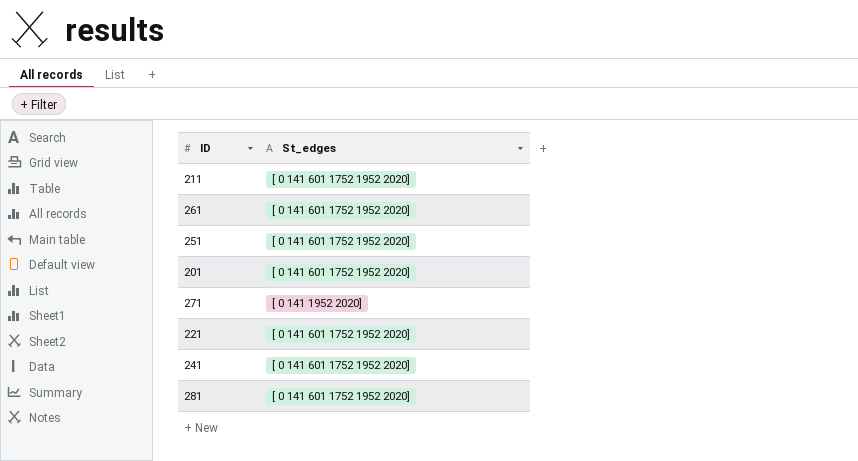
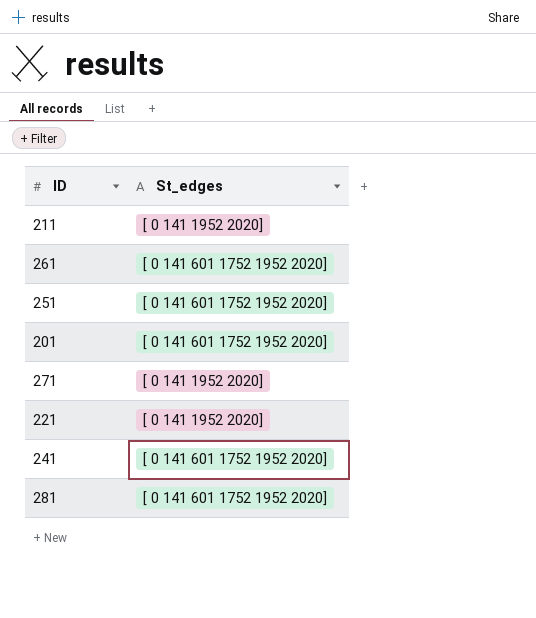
211 | St_edges: [ 0 141 601 1752 1952 2020] -> [ 0 141 1952 2020]
221 | St_edges: [ 0 141 601 1752 1952 2020] -> [ 0 141 1952 2020]

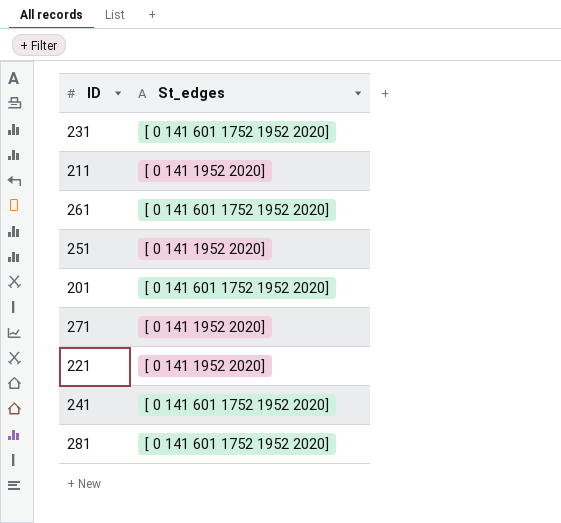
row 231: none -> [ 0 141 601 1752 1952 2020]
251 | St_edges: [ 0 141 601 1752 1952 2020] -> [ 0 141 1952 2020]

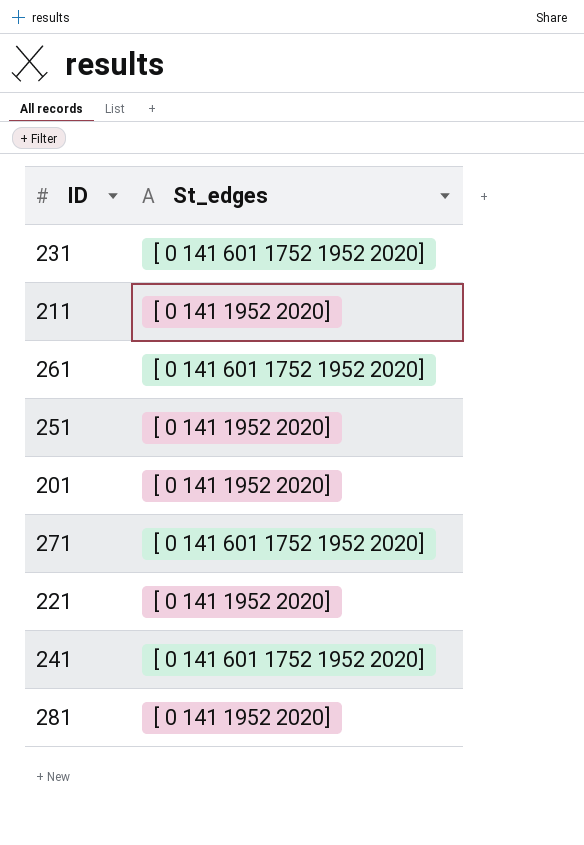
201 | St_edges: [ 0 141 601 1752 1952 2020] -> [ 0 141 1952 2020]
271 | St_edges: [ 0 141 1952 2020] -> [ 0 141 601 1752 1952 2020]
281 | St_edges: [ 0 141 601 1752 1952 2020] -> [ 0 141 1952 2020]

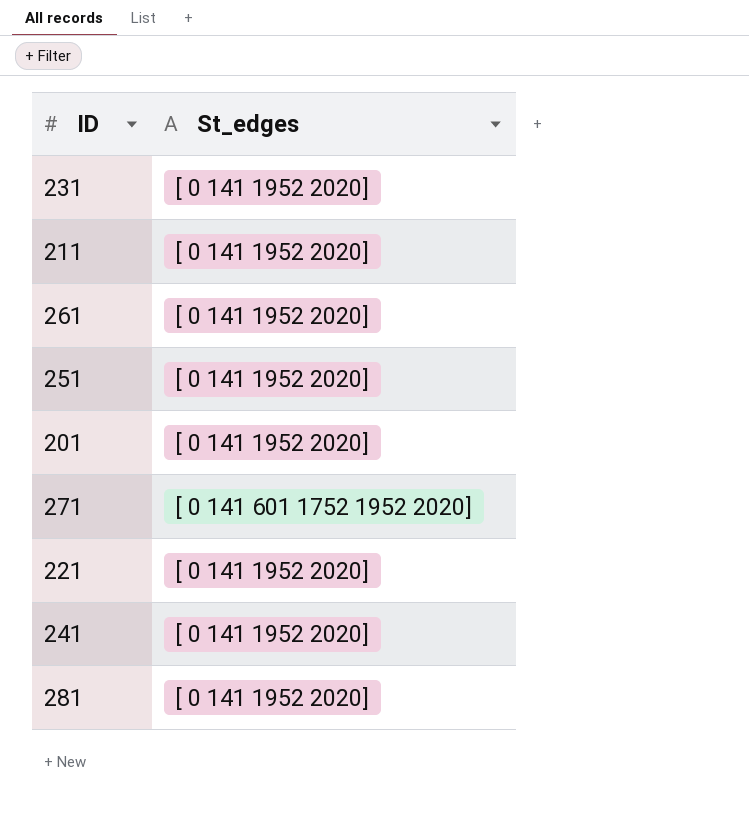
231 | St_edges: [ 0 141 601 1752 1952 2020] -> [ 0 141 1952 2020]
261 | St_edges: [ 0 141 601 1752 1952 2020] -> [ 0 141 1952 2020]
241 | St_edges: [ 0 141 601 1752 1952 2020] -> [ 0 141 1952 2020]

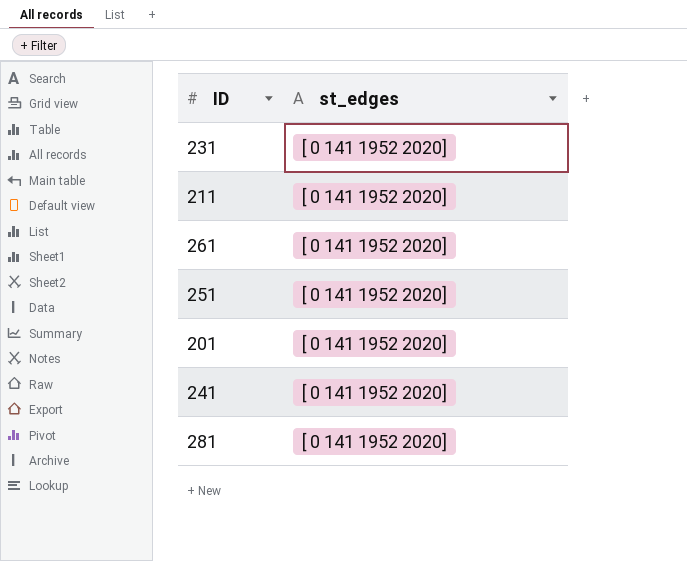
column name: St_edges -> st_edges
row 271: [ 0 141 601 1752 1952 2020] -> none
row 221: [ 0 141 1952 2020] -> none

